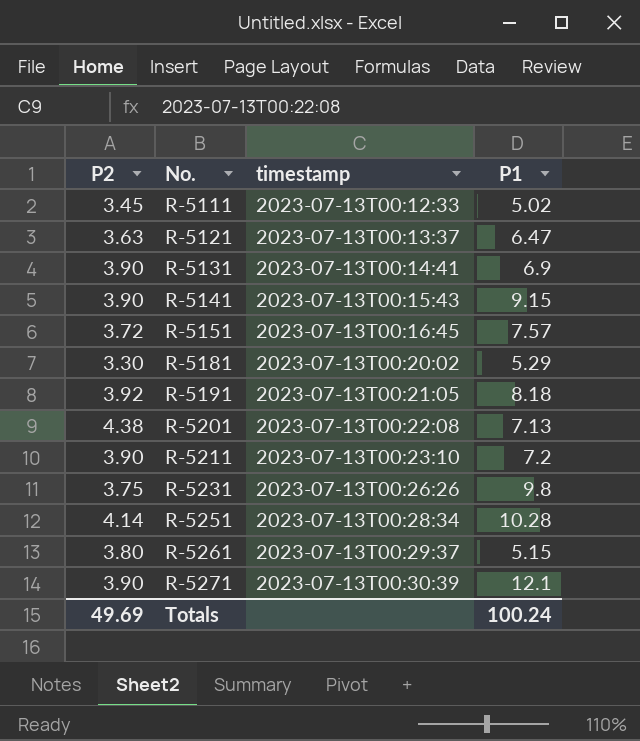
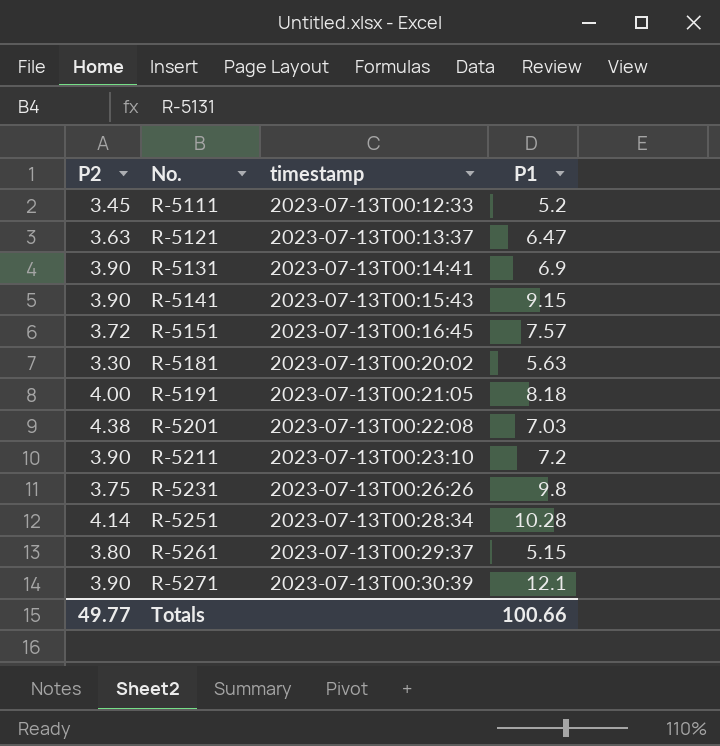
R-5111 | P1: 5.02 -> 5.2
R-5181 | P1: 5.29 -> 5.63
R-5191 | P2: 3.92 -> 4.00
R-5201 | P1: 7.13 -> 7.03
Totals | P2: 49.69 -> 49.77
Totals | P1: 100.24 -> 100.66

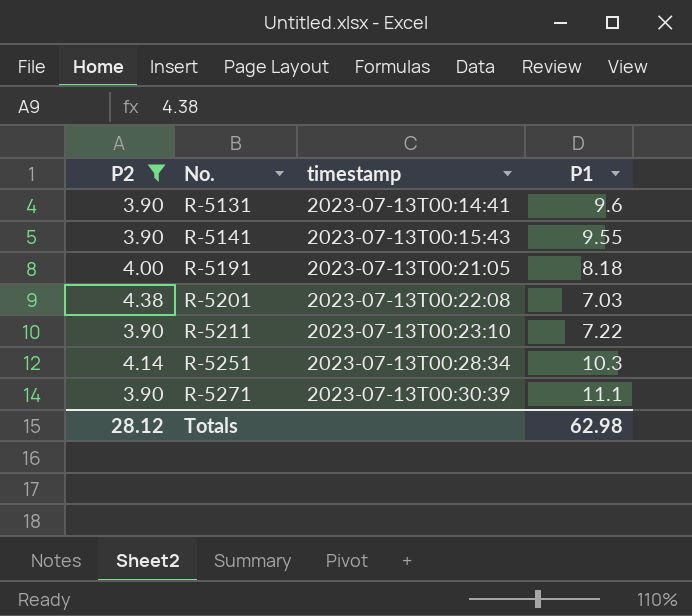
filter: none -> P2 >= 3.90
R-5131 | P1: 6.9 -> 9.6
R-5141 | P1: 9.15 -> 9.55
R-5211 | P1: 7.2 -> 7.22
R-5251 | P1: 10.28 -> 10.3
R-5271 | P1: 12.1 -> 11.1
Totals | P2: 49.77 -> 28.12
Totals | P1: 100.66 -> 62.98

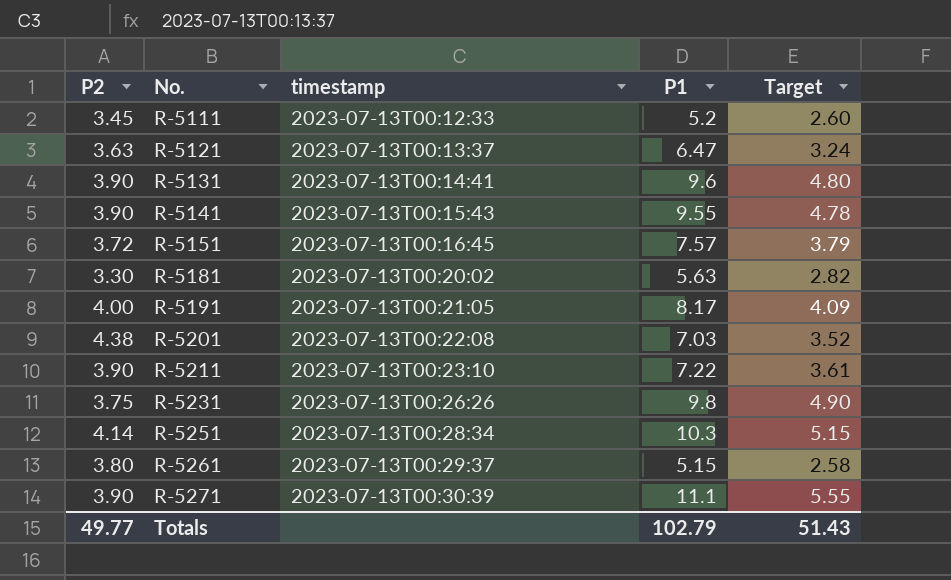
filter: P2 >= 3.90 -> none
column Target | formula: none -> [P1] * 0.5
R-5191 | P1: 8.18 -> 8.17
Totals | P2: 28.12 -> 49.77
Totals | P1: 62.98 -> 102.79

